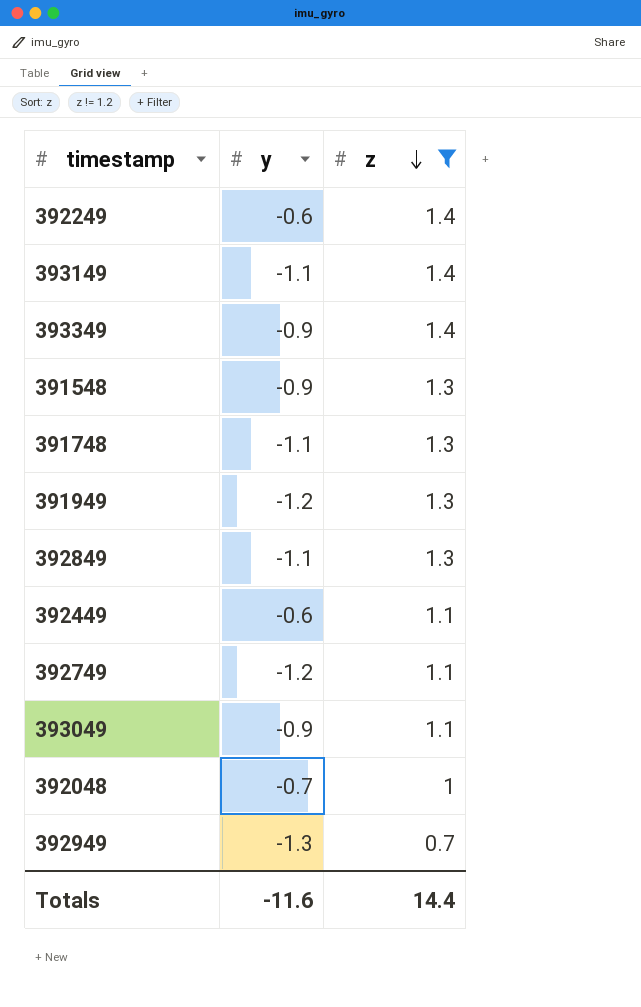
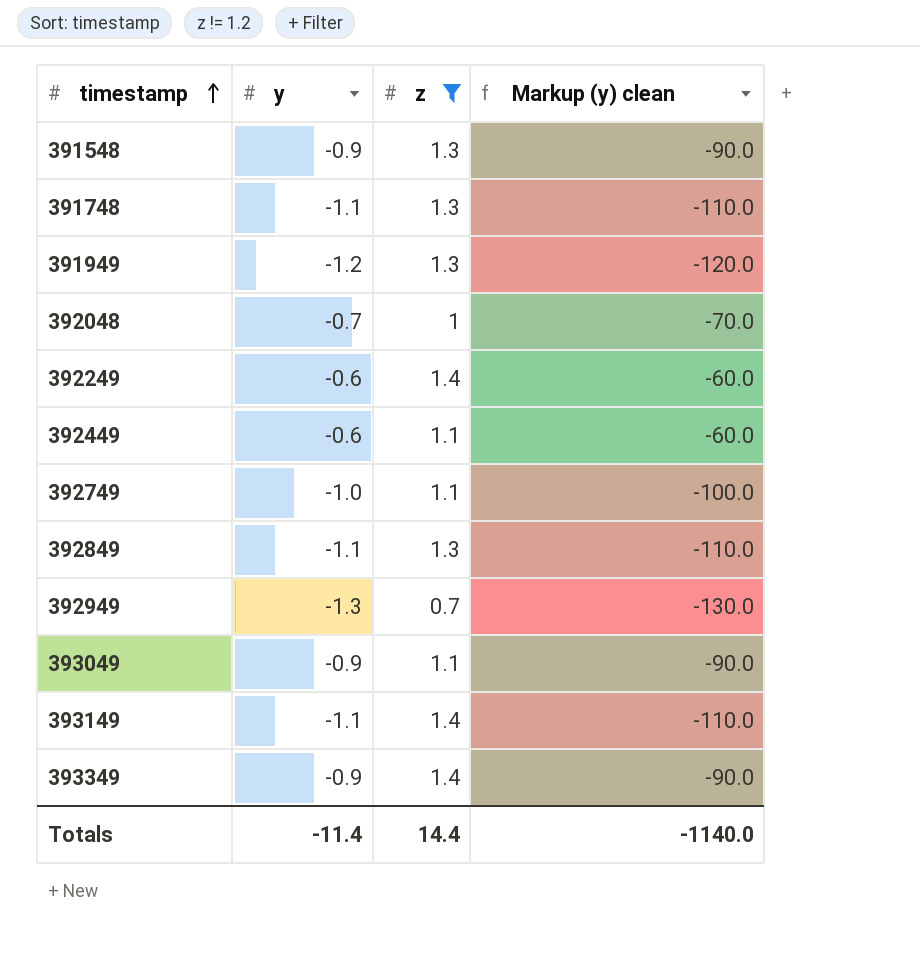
row order: z descending -> timestamp ascending
column Markup (y) clean | formula: none -> [y] * 100
392749 | y: -1.2 -> -1.0
Totals | y: -11.6 -> -11.4

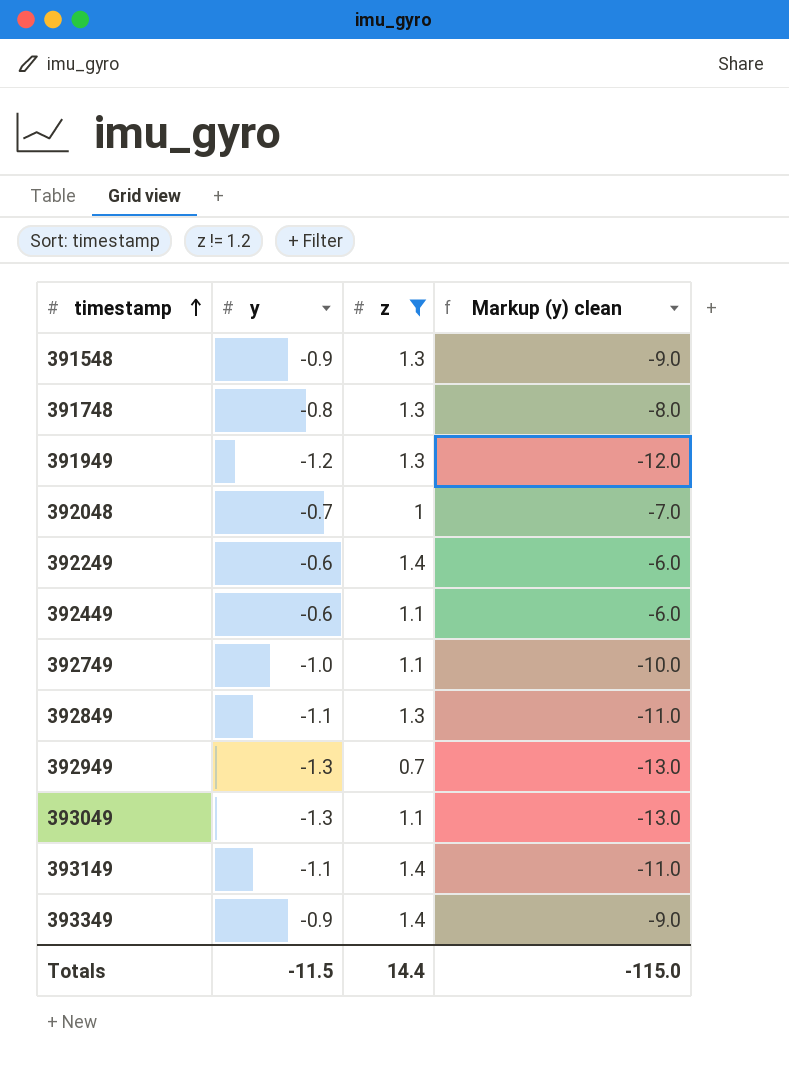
column Markup (y) clean | formula: [y] * 100 -> [y] * 10
391748 | y: -1.1 -> -0.8
393049 | y: -0.9 -> -1.3
Totals | y: -11.4 -> -11.5
Totals | Markup (y) clean: -1140.0 -> -115.0

